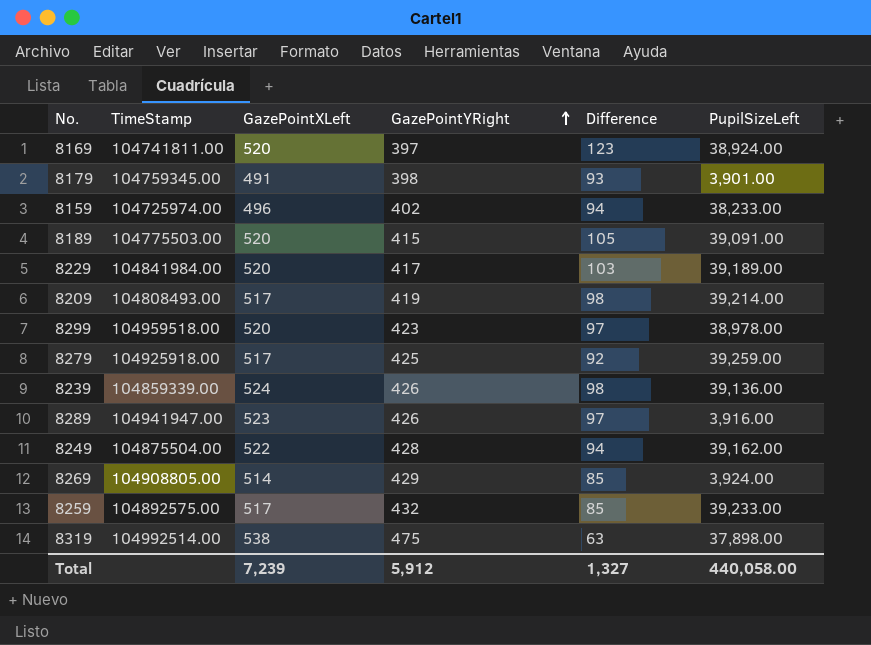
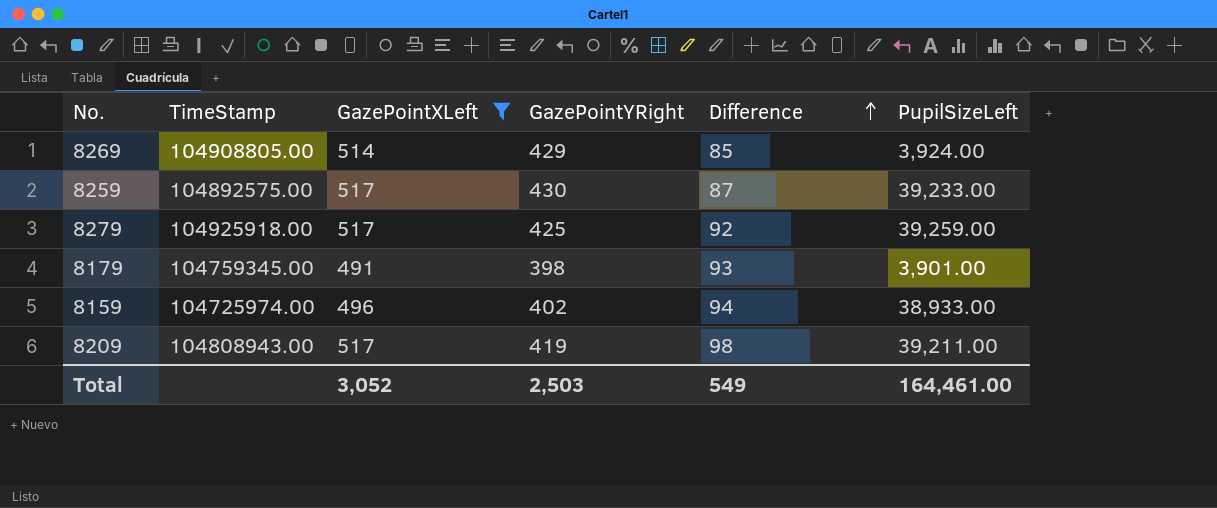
filter: none -> GazePointXLeft <= 517
row order: GazePointYRight ascending -> Difference ascending
8259 | GazePointYRight: 432 -> 430
8259 | Difference: 85 -> 87
8159 | PupilSizeLeft: 38,233.00 -> 38,933.00
8209 | TimeStamp: 104808493.00 -> 104808943.00
8209 | PupilSizeLeft: 39,214.00 -> 39,211.00
Total | GazePointXLeft: 7,239 -> 3,052
Total | GazePointYRight: 5,912 -> 2,503
Total | Difference: 1,327 -> 549
Total | PupilSizeLeft: 440,058.00 -> 164,461.00

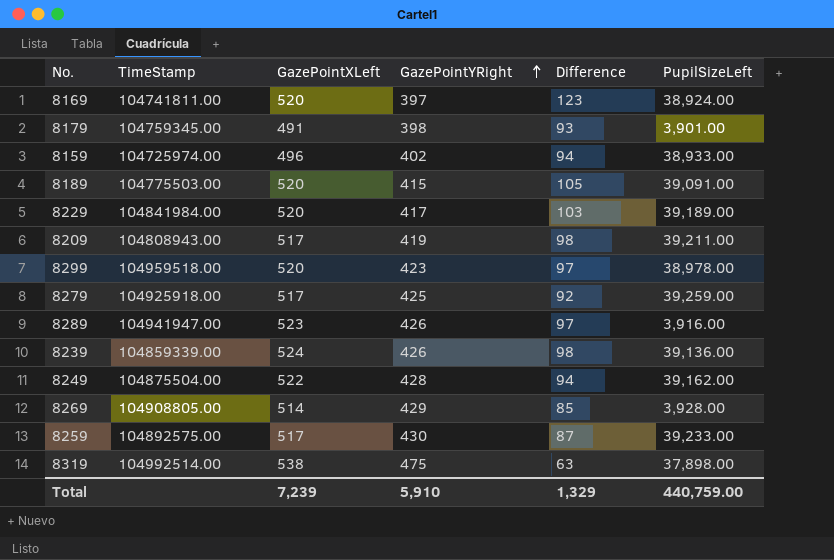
filter: GazePointXLeft <= 517 -> none
row order: Difference ascending -> GazePointYRight ascending
8269 | PupilSizeLeft: 3,924.00 -> 3,928.00
Total | GazePointXLeft: 3,052 -> 7,239
Total | GazePointYRight: 2,503 -> 5,910
Total | Difference: 549 -> 1,329
Total | PupilSizeLeft: 164,461.00 -> 440,759.00

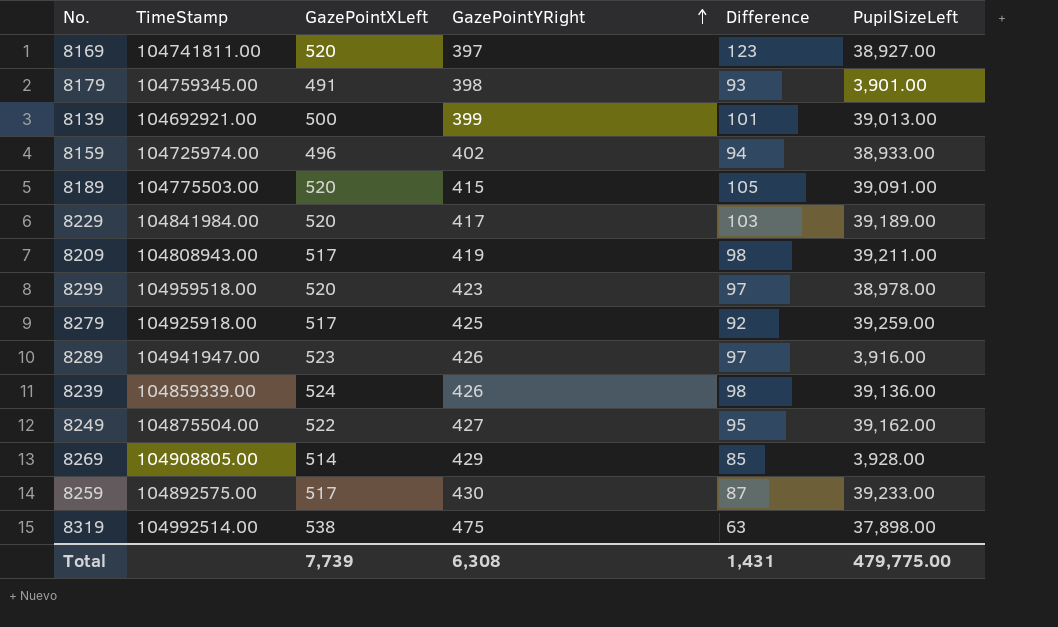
8169 | PupilSizeLeft: 38,924.00 -> 38,927.00
row 8139: none -> 104692921.00 | 500 | 399 | 101 | 39,013.00
8249 | GazePointYRight: 428 -> 427
8249 | Difference: 94 -> 95
Total | GazePointXLeft: 7,239 -> 7,739
Total | GazePointYRight: 5,910 -> 6,308
Total | Difference: 1,329 -> 1,431
Total | PupilSizeLeft: 440,759.00 -> 479,775.00

